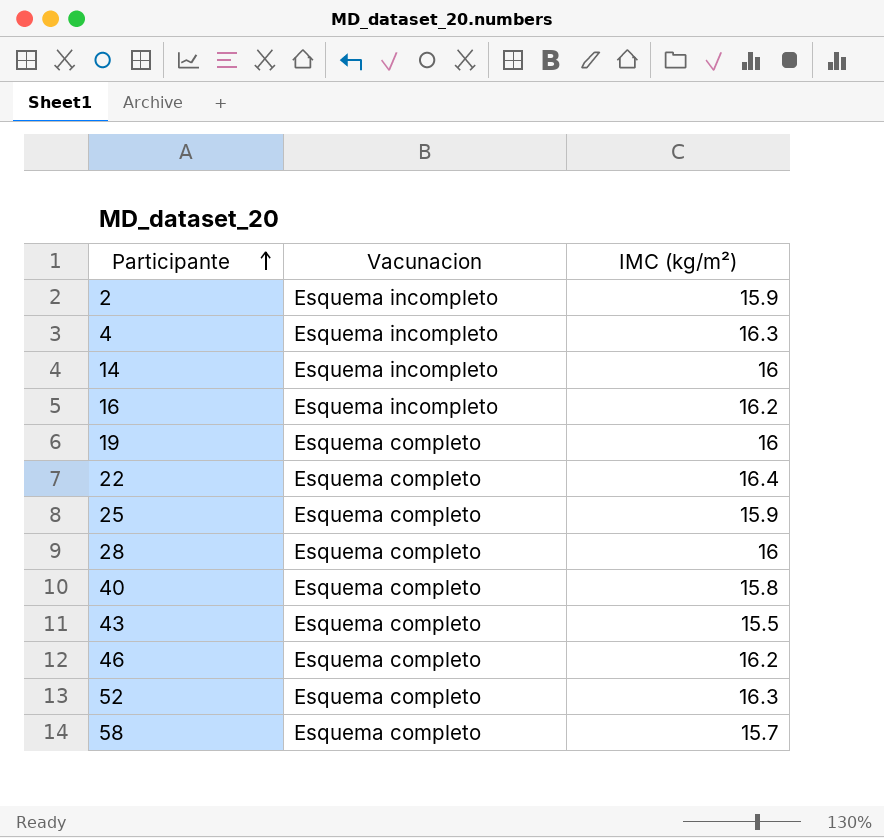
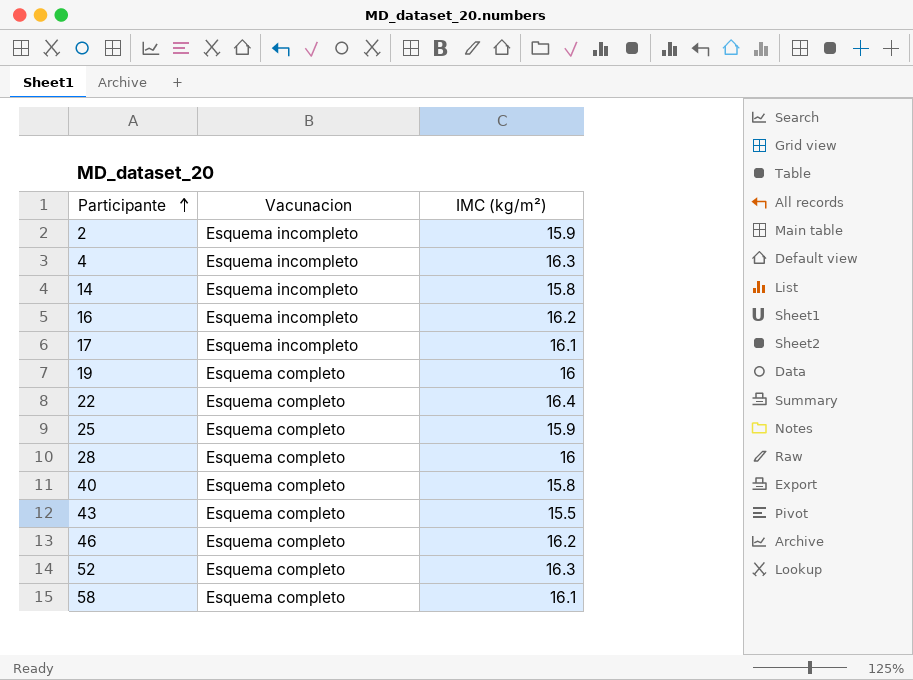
14 | IMC (kg/m²): 16 -> 15.8
row 17: none -> Esquema incompleto | 16.1
58 | IMC (kg/m²): 15.7 -> 16.1

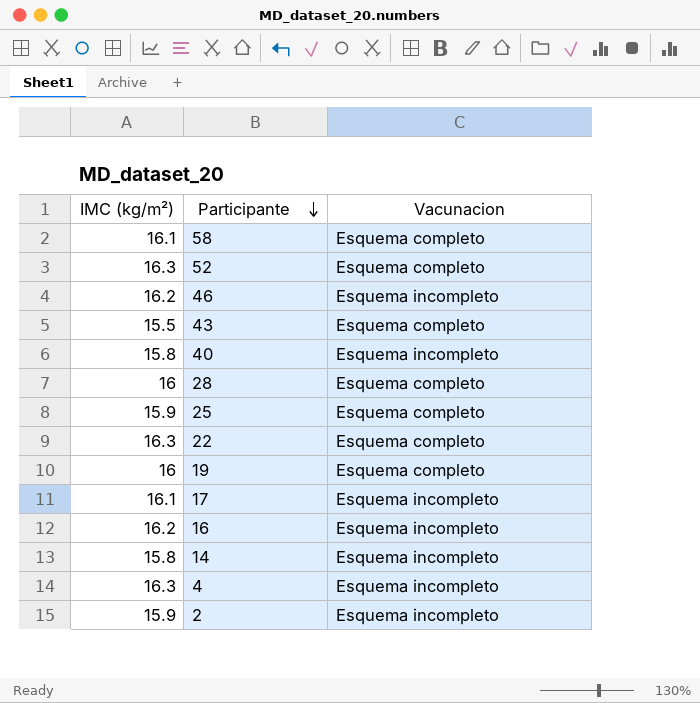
row order: Participante ascending -> Participante descending
column IMC (kg/m²) | position: 3 -> 1
46 | Vacunacion: Esquema completo -> Esquema incompleto
40 | Vacunacion: Esquema completo -> Esquema incompleto
22 | IMC (kg/m²): 16.4 -> 16.3

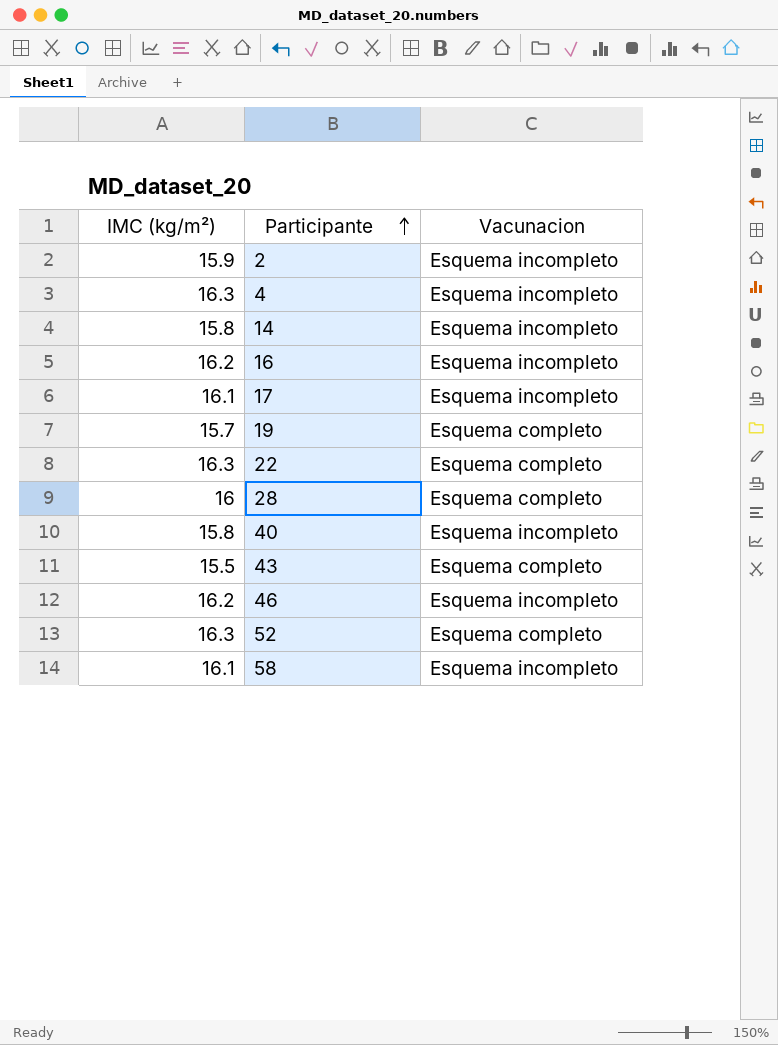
row order: Participante descending -> Participante ascending
row 25: 15.9 | Esquema completo -> none
19 | IMC (kg/m²): 16 -> 15.7
58 | Vacunacion: Esquema completo -> Esquema incompleto

